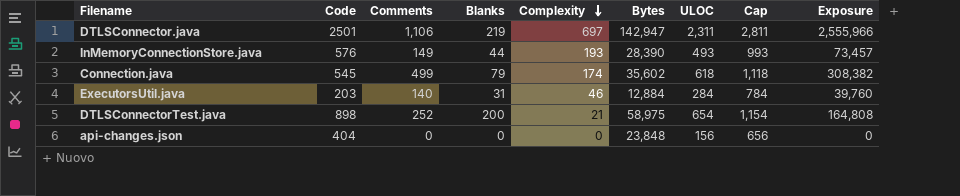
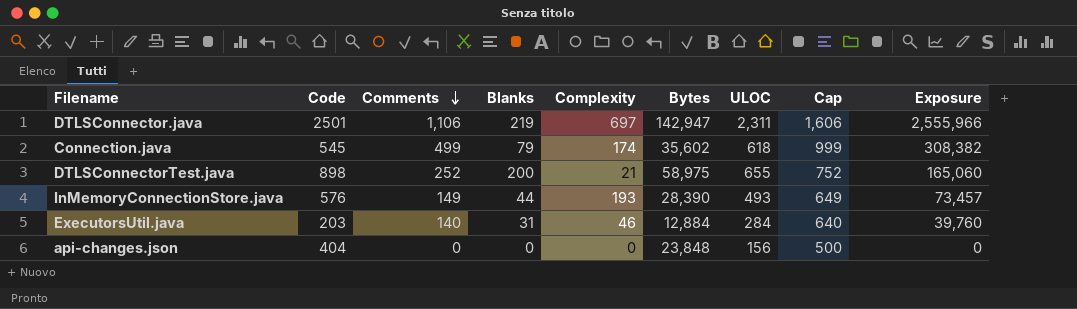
row order: Complexity descending -> Comments descending
column Cap | formula: [ULOC] + 500 -> [Comments] + 500
DTLSConnectorTest.java | ULOC: 654 -> 655
DTLSConnectorTest.java | Exposure: 164,808 -> 165,060

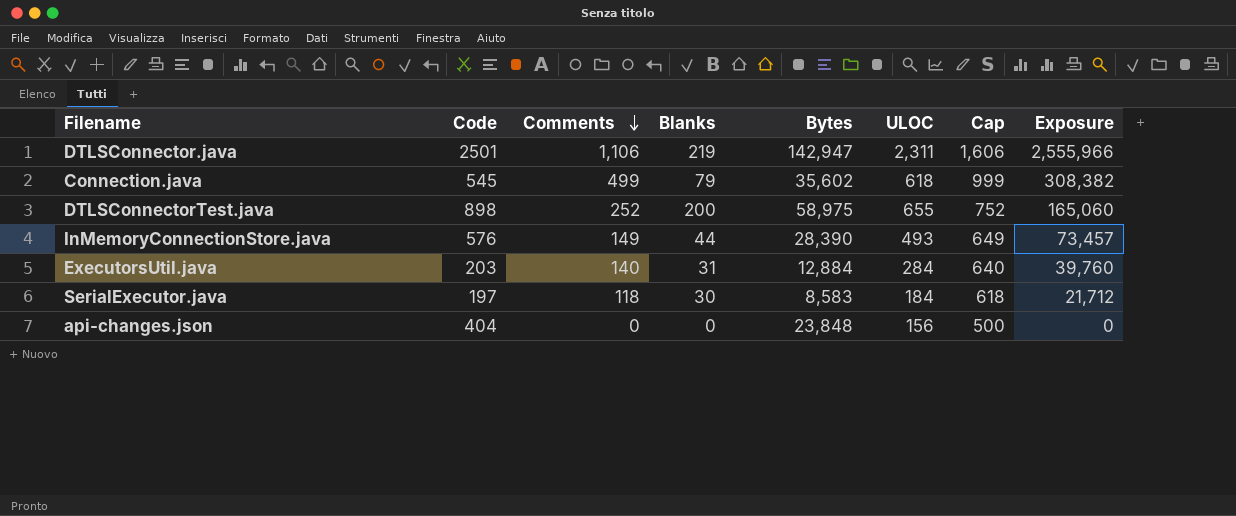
column Complexity | position: 5 -> none
row SerialExecutor.java: none -> 197 | 118 | 30 | 8,583 | 184 | 618 | 21,712

